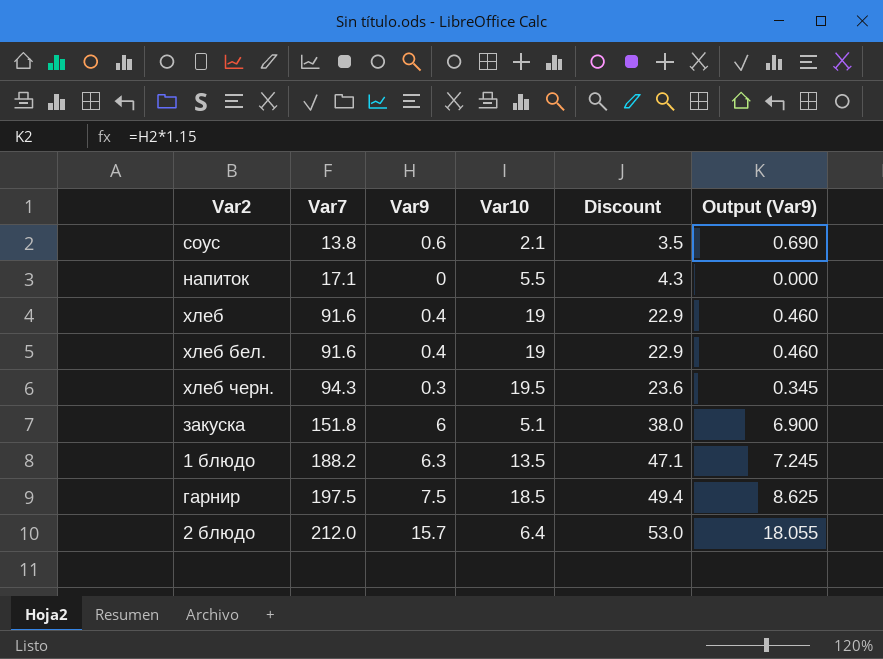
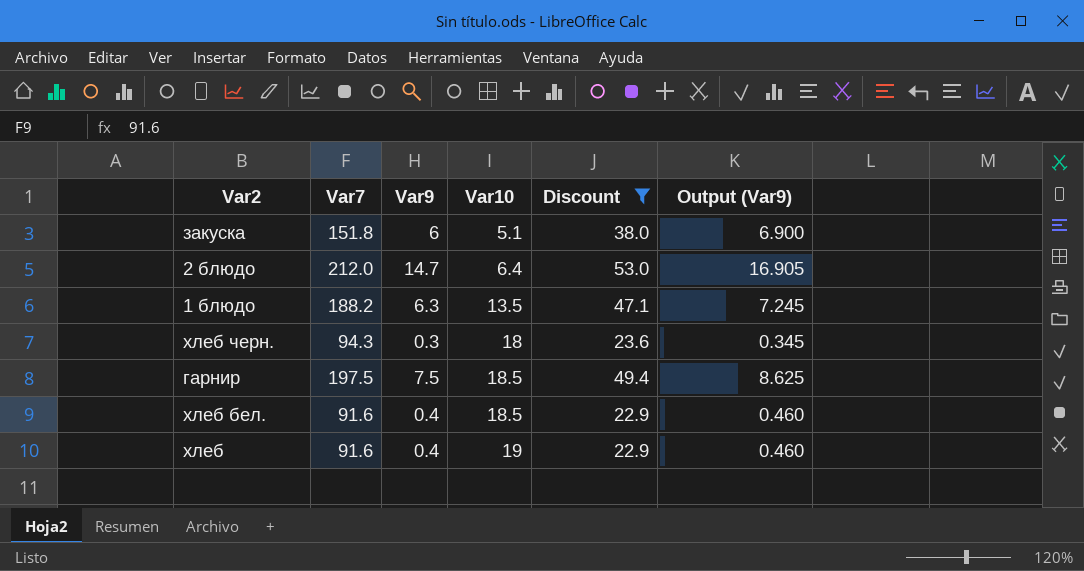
filter: none -> Discount >= 22.9
row order: Var7 ascending -> Var10 ascending
2 блюдо | Var9: 15.7 -> 14.7
2 блюдо | Output (Var9): 18.055 -> 16.905
хлеб черн. | Var10: 19.5 -> 18
хлеб бел. | Var10: 19 -> 18.5

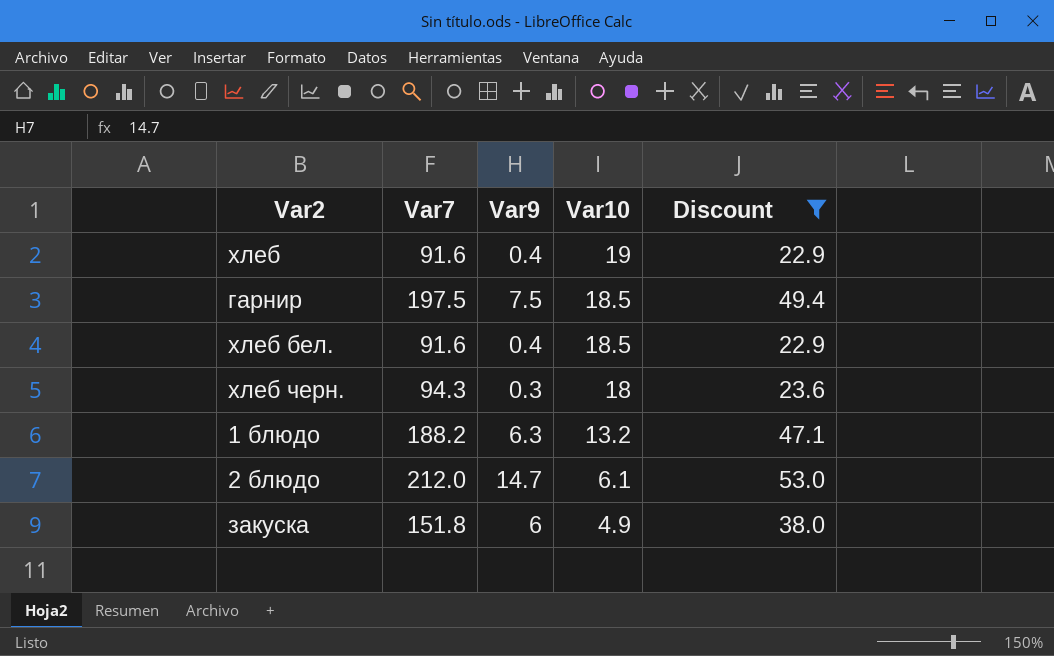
row order: Var10 ascending -> Var10 descending
column Output (Var9) | formula: [Var9] * 1.15 -> none
1 блюдо | Var10: 13.5 -> 13.2
2 блюдо | Var10: 6.4 -> 6.1
закуска | Var10: 5.1 -> 4.9

